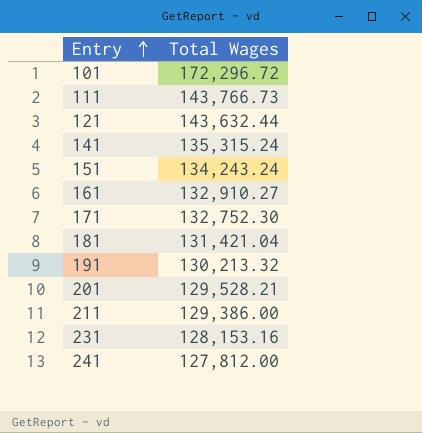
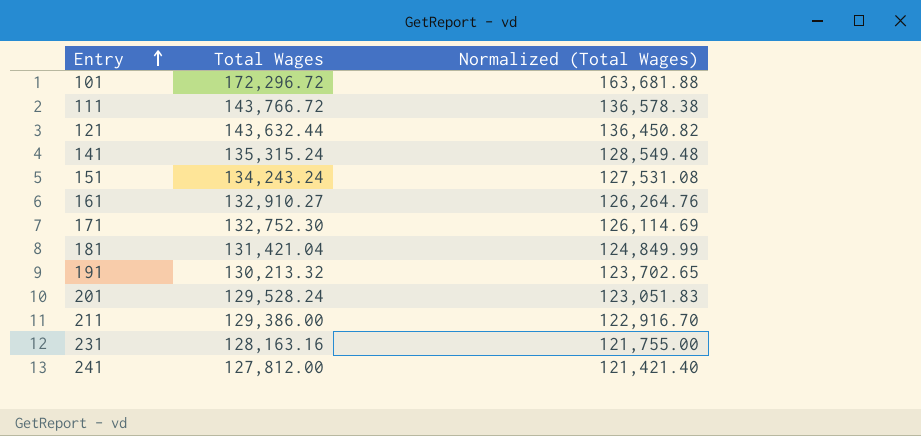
column Normalized (Total Wages) | formula: none -> [Total Wages] * 0.95
111 | Total Wages: 143,766.73 -> 143,766.72
201 | Total Wages: 129,528.21 -> 129,528.24
231 | Total Wages: 128,153.16 -> 128,163.16

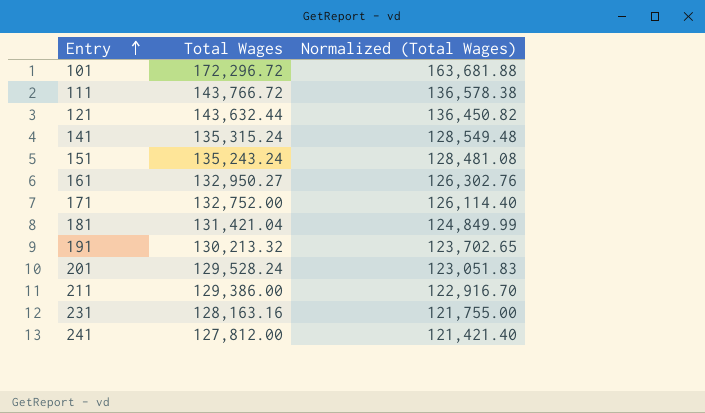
151 | Total Wages: 134,243.24 -> 135,243.24
151 | Normalized (Total Wages): 127,531.08 -> 128,481.08
161 | Total Wages: 132,910.27 -> 132,950.27
161 | Normalized (Total Wages): 126,264.76 -> 126,302.76
171 | Total Wages: 132,752.30 -> 132,752.00
171 | Normalized (Total Wages): 126,114.69 -> 126,114.40

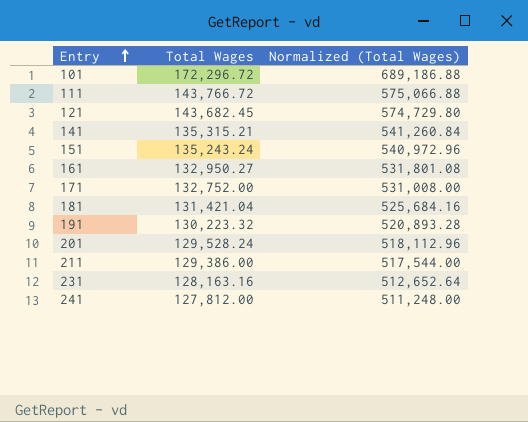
column Normalized (Total Wages) | formula: [Total Wages] * 0.95 -> [Total Wages] * 4
121 | Total Wages: 143,632.44 -> 143,682.45
141 | Total Wages: 135,315.24 -> 135,315.21
191 | Total Wages: 130,213.32 -> 130,223.32

